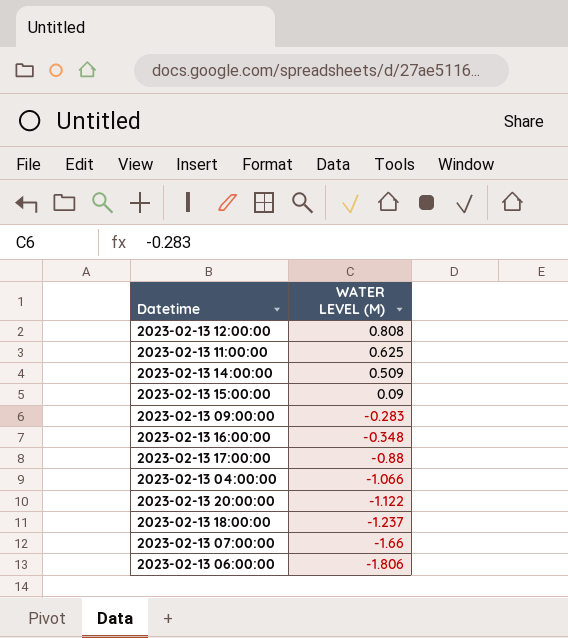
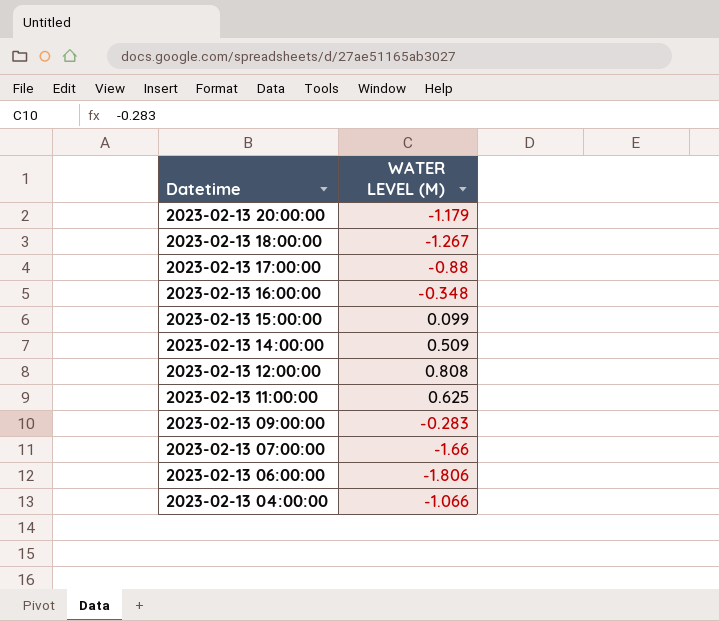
row order: WATER LEVEL (M) descending -> Datetime descending
2023-02-13 20:00:00 | WATER LEVEL (M): -1.122 -> -1.179
2023-02-13 18:00:00 | WATER LEVEL (M): -1.237 -> -1.267
2023-02-13 15:00:00 | WATER LEVEL (M): 0.09 -> 0.099

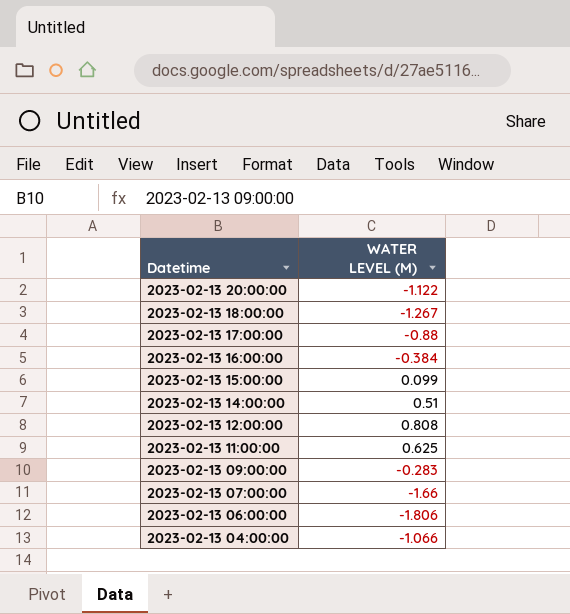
2023-02-13 20:00:00 | WATER LEVEL (M): -1.179 -> -1.122
2023-02-13 16:00:00 | WATER LEVEL (M): -0.348 -> -0.384
2023-02-13 14:00:00 | WATER LEVEL (M): 0.509 -> 0.51

